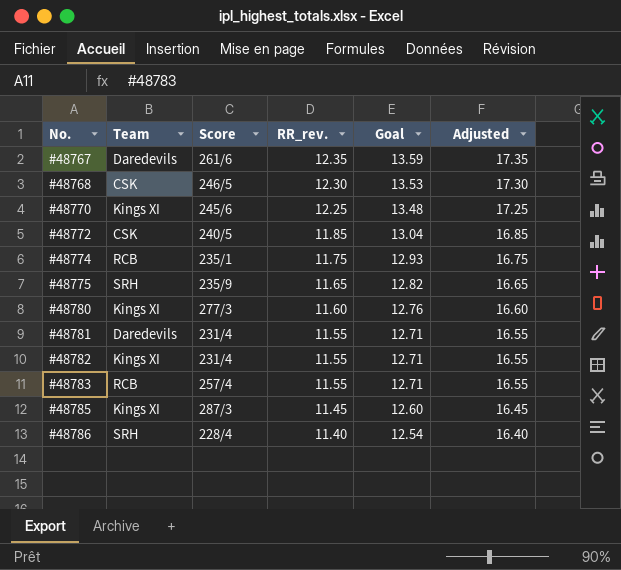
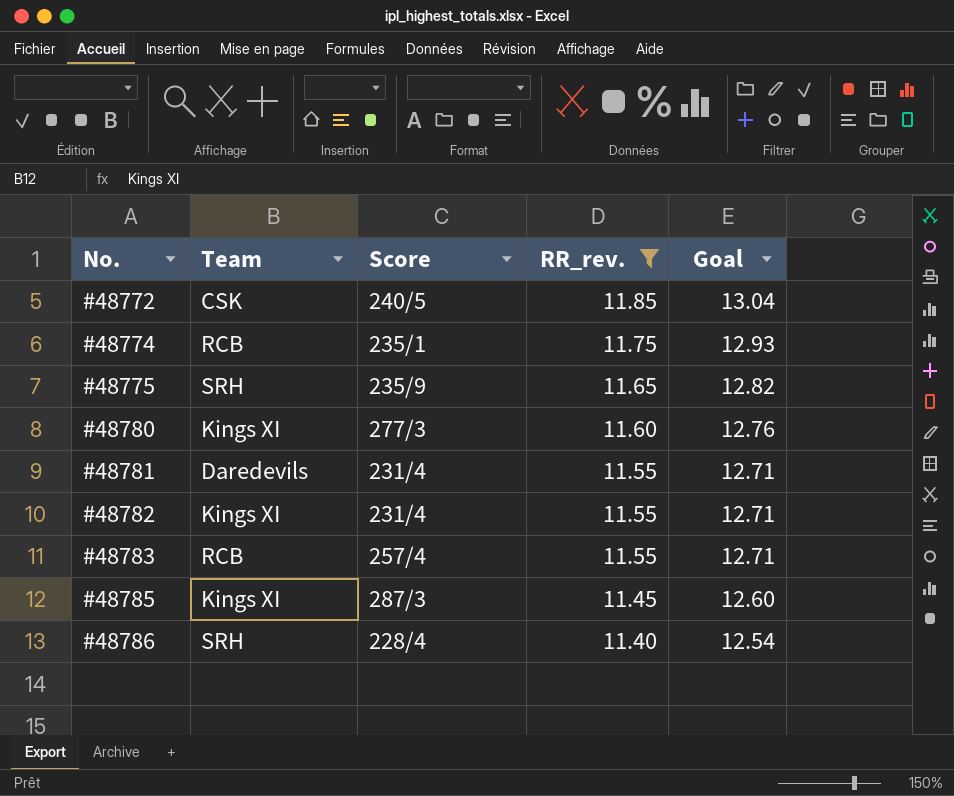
filter: none -> RR_rev. <= 11.85
column Adjusted | formula: [RR_rev.] + 5 -> none

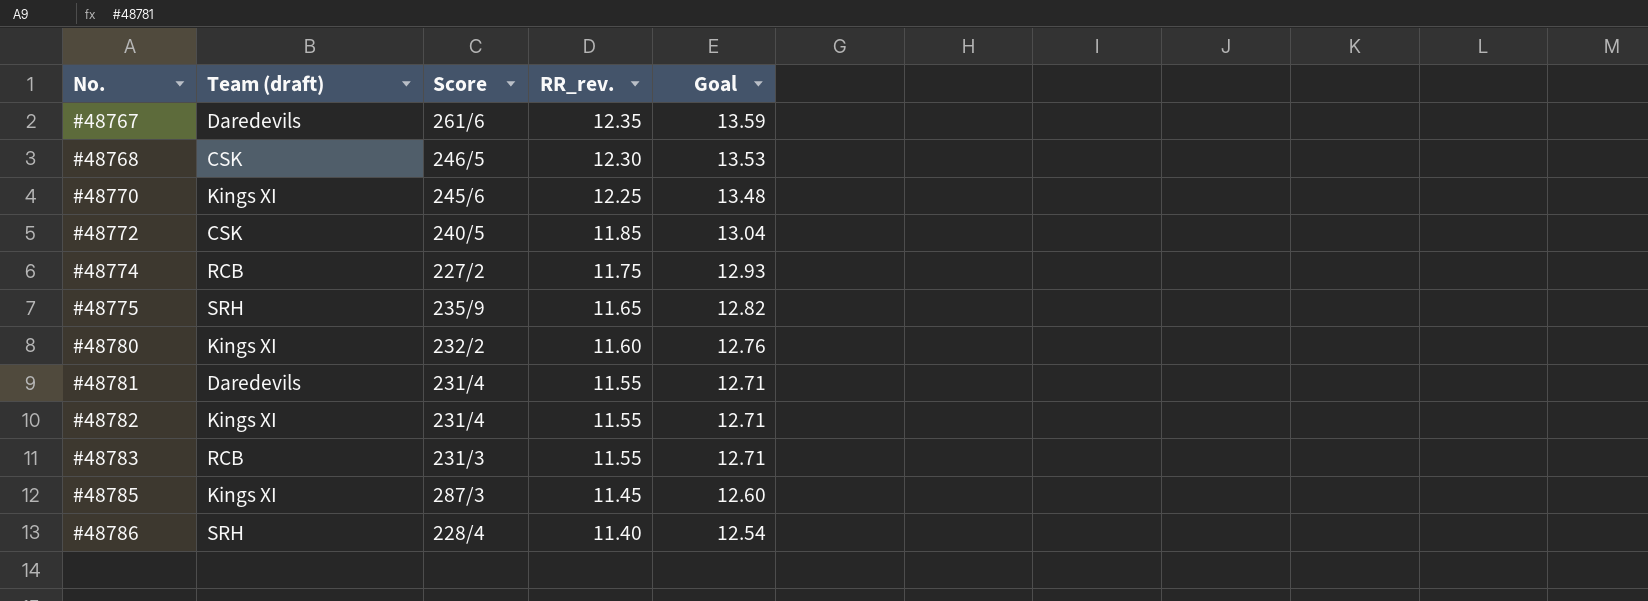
filter: RR_rev. <= 11.85 -> none
column name: Team -> Team (draft)
#48774 | Score: 235/1 -> 227/2
#48780 | Score: 277/3 -> 232/2
#48783 | Score: 257/4 -> 231/3

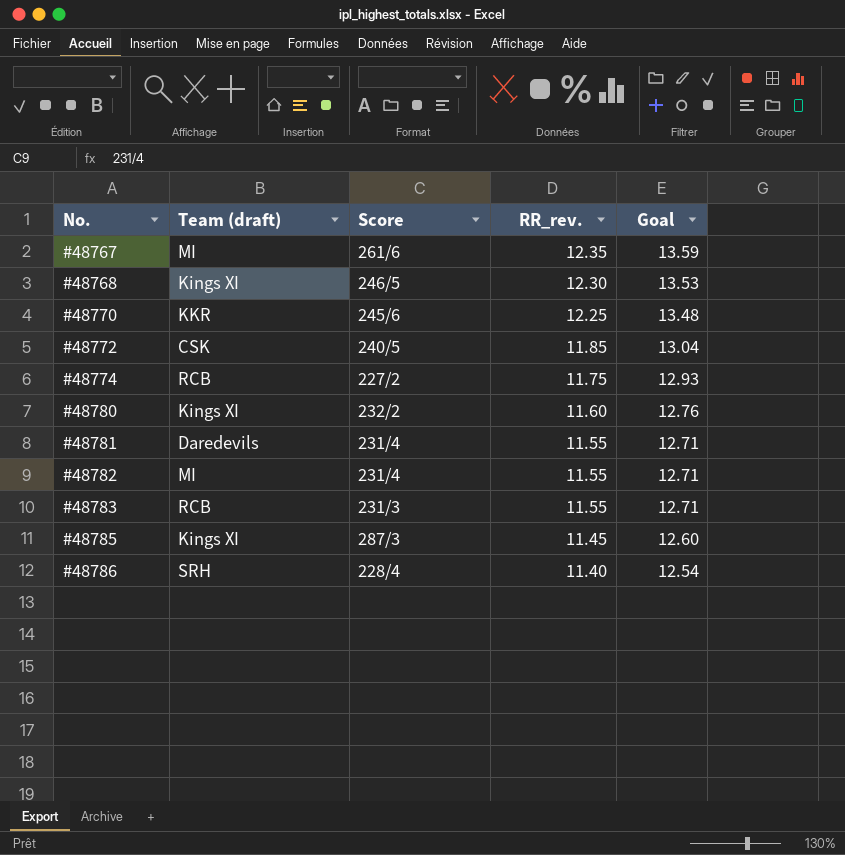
row #48775: SRH | 235/9 | 11.65 | 12.82 -> none
#48767 | Team (draft): Daredevils -> MI
#48768 | Team (draft): CSK -> Kings XI
#48770 | Team (draft): Kings XI -> KKR
#48782 | Team (draft): Kings XI -> MI

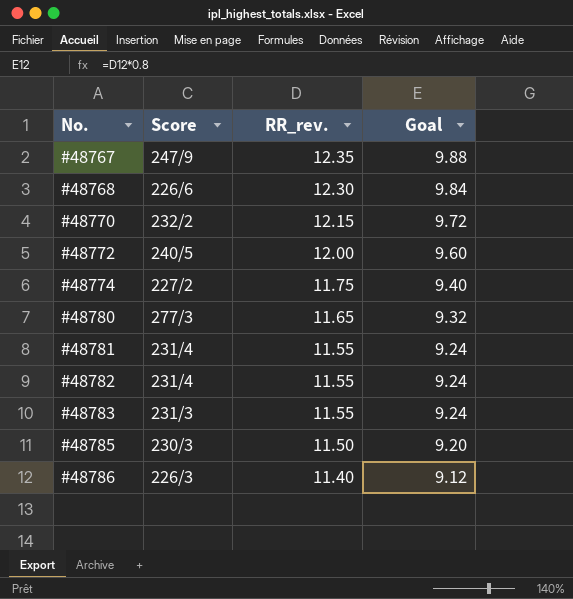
column Team (draft) | position: 2 -> none
column Goal | formula: [RR_rev.] * 1.1 -> [RR_rev.] * 0.8
#48767 | Score: 261/6 -> 247/9
#48768 | Score: 246/5 -> 226/6
#48770 | Score: 245/6 -> 232/2
#48770 | RR_rev.: 12.25 -> 12.15
#48772 | RR_rev.: 11.85 -> 12.00
#48780 | Score: 232/2 -> 277/3
#48780 | RR_rev.: 11.60 -> 11.65
#48785 | Score: 287/3 -> 230/3
#48785 | RR_rev.: 11.45 -> 11.50
#48786 | Score: 228/4 -> 226/3

